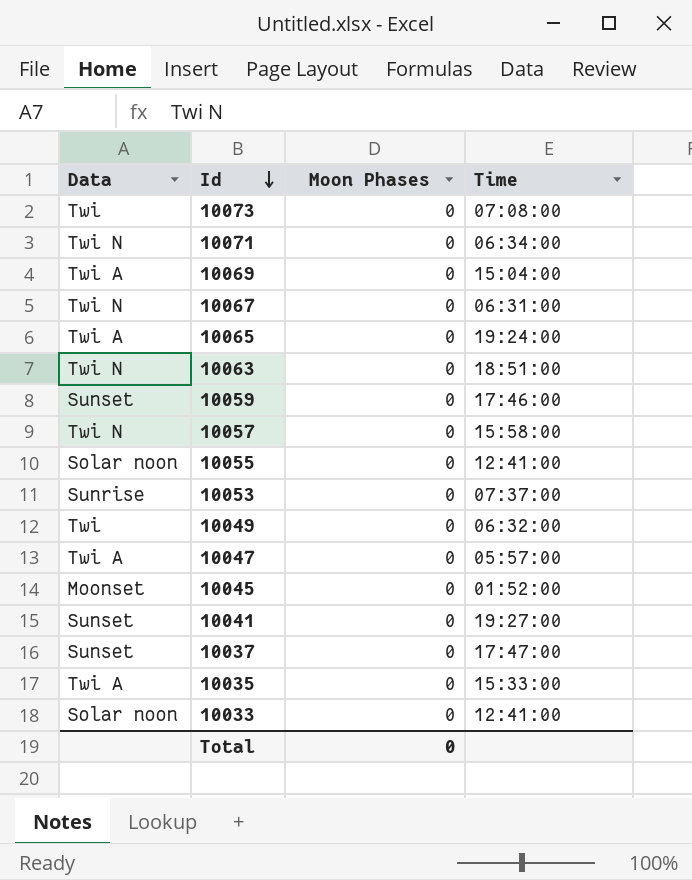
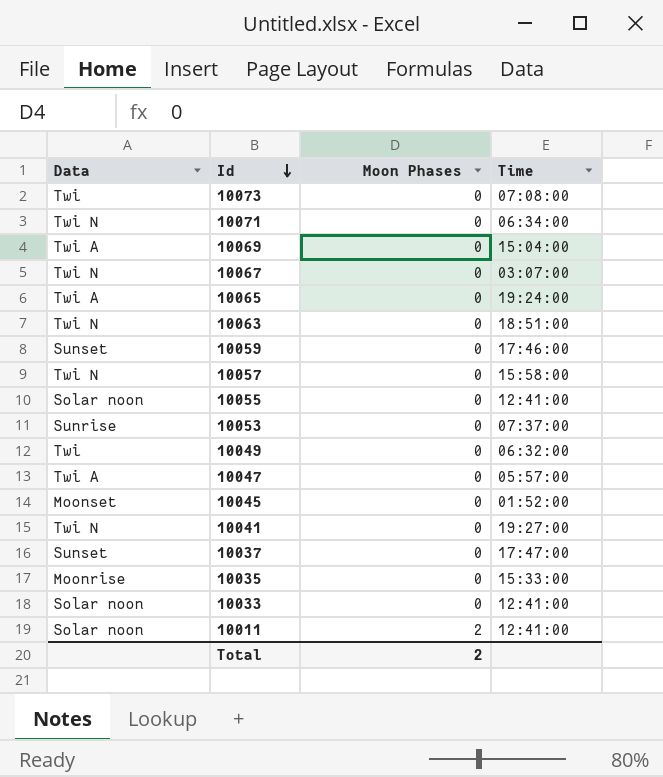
10067 | Time: 06:31:00 -> 03:07:00
10041 | Data: Sunset -> Twi N
10035 | Data: Twi A -> Moonrise
row 10011: none -> Solar noon | 2 | 12:41:00
Total | Moon Phases: 0 -> 2

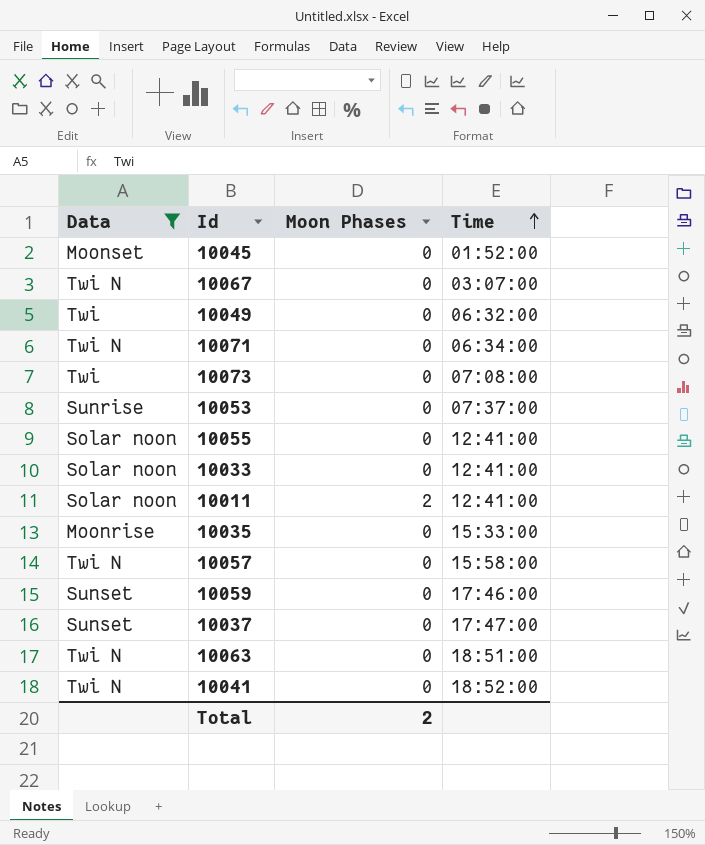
filter: none -> Data != Twi A
row order: Id descending -> Time ascending
10041 | Time: 19:27:00 -> 18:52:00

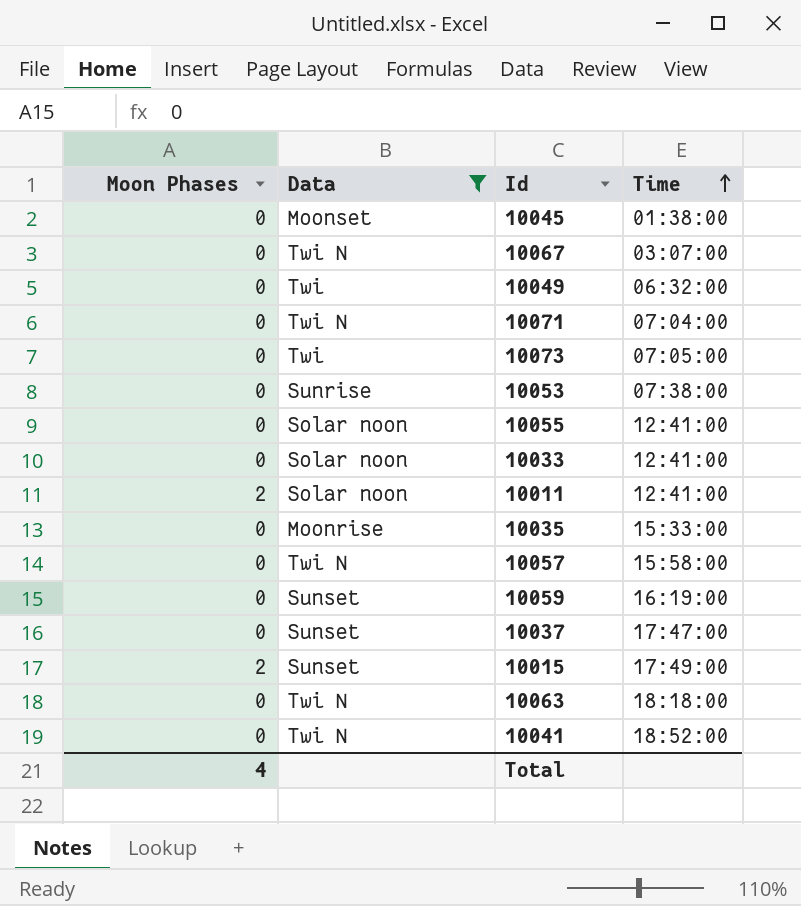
column Moon Phases | position: 3 -> 1
10045 | Time: 01:52:00 -> 01:38:00
10071 | Time: 06:34:00 -> 07:04:00
10073 | Time: 07:08:00 -> 07:05:00
10053 | Time: 07:37:00 -> 07:38:00
10059 | Time: 17:46:00 -> 16:19:00
row 10015: none -> 2 | Sunset | 17:49:00
10063 | Time: 18:51:00 -> 18:18:00
Total | Moon Phases: 2 -> 4

